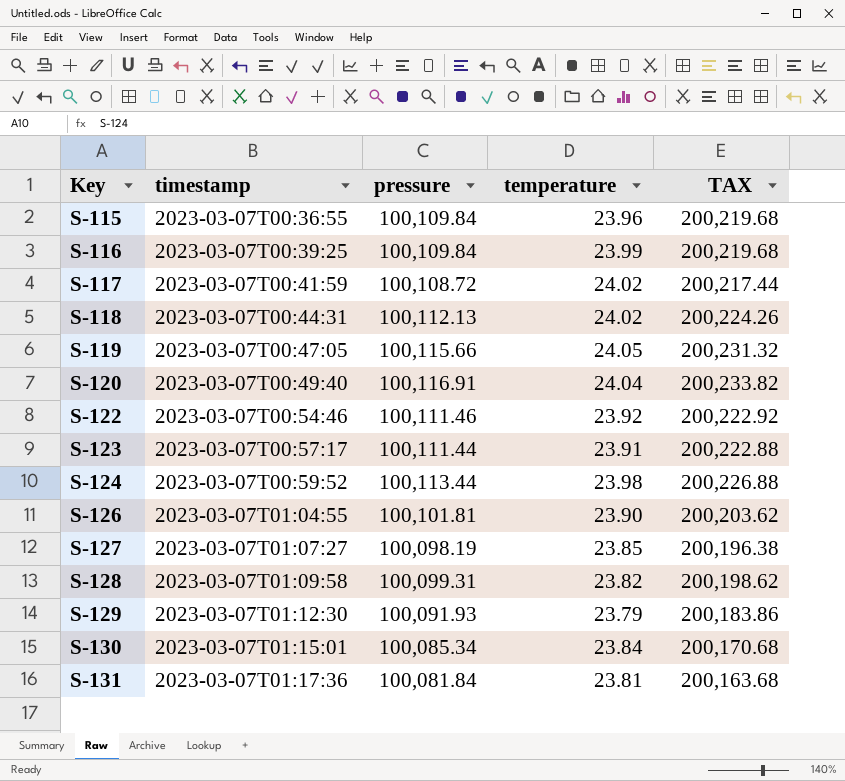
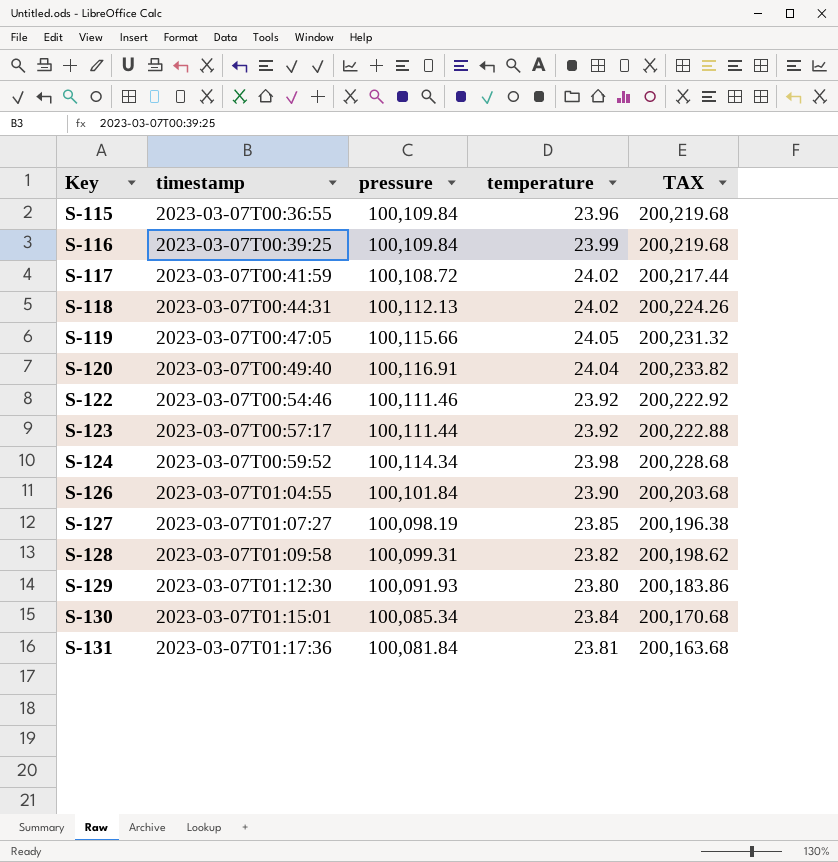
S-123 | temperature: 23.91 -> 23.92
S-124 | pressure: 100,113.44 -> 100,114.34
S-124 | TAX: 200,226.88 -> 200,228.68
S-126 | pressure: 100,101.81 -> 100,101.84
S-126 | TAX: 200,203.62 -> 200,203.68
S-129 | temperature: 23.79 -> 23.80

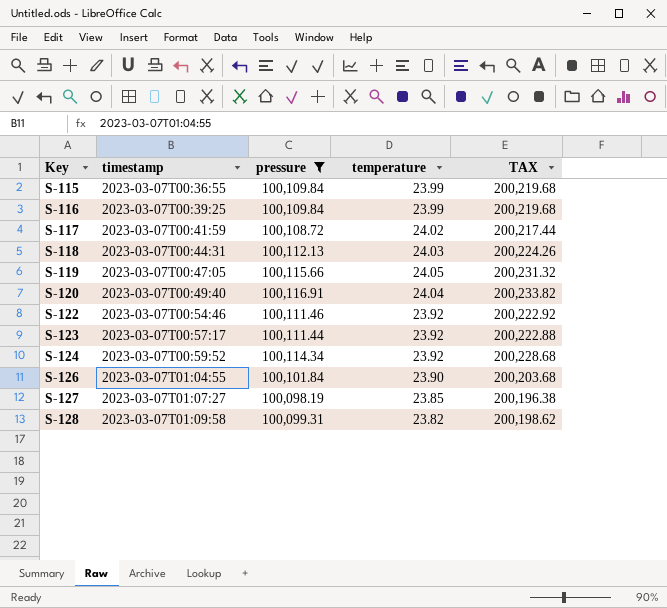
filter: none -> pressure >= 100,098.19
S-115 | temperature: 23.96 -> 23.99
S-118 | temperature: 24.02 -> 24.03
S-124 | temperature: 23.98 -> 23.92

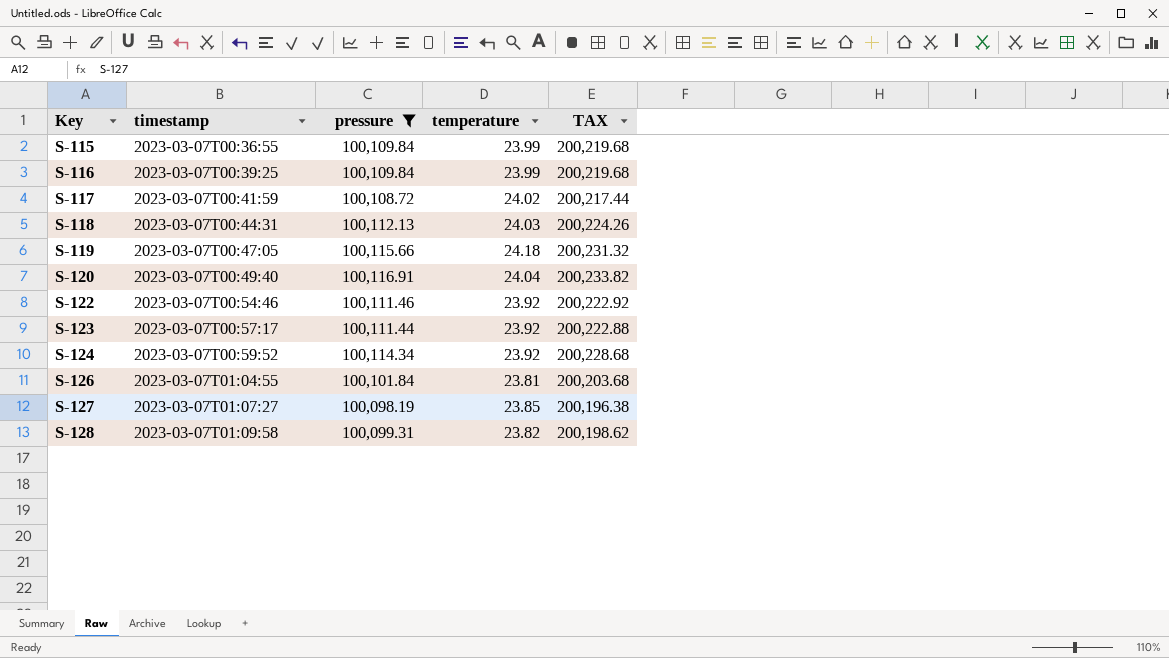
S-119 | temperature: 24.05 -> 24.18
S-126 | temperature: 23.90 -> 23.81

